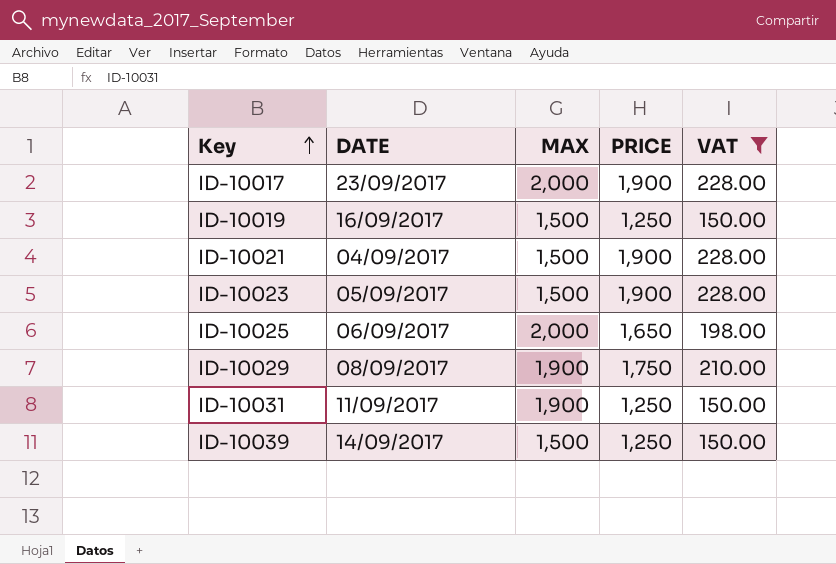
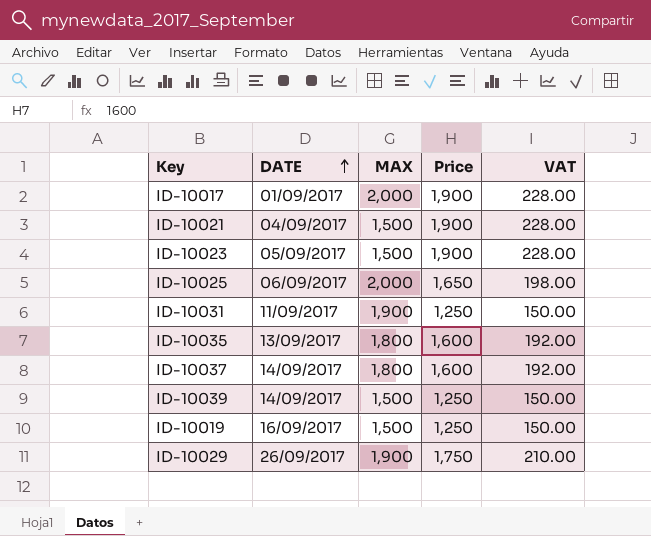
filter: VAT != 192.00 -> none
row order: Key ascending -> DATE ascending
column name: PRICE -> Price
ID-10017 | DATE: 23/09/2017 -> 01/09/2017
ID-10029 | DATE: 08/09/2017 -> 26/09/2017

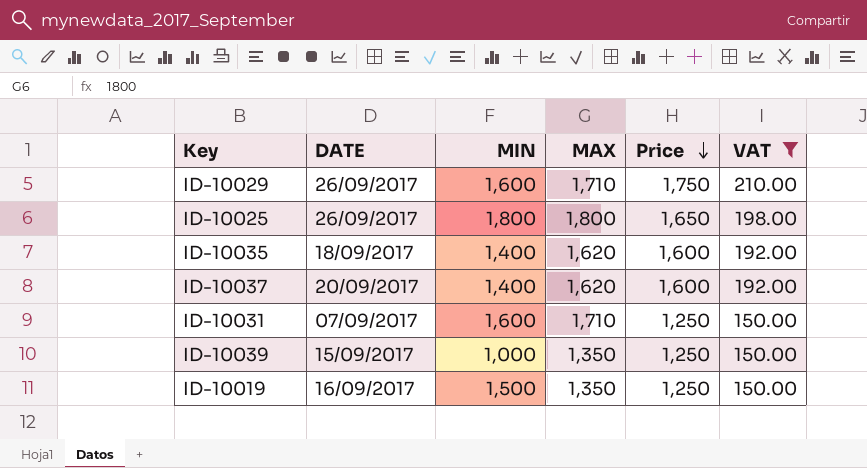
filter: none -> VAT != 228.00
row order: DATE ascending -> Price descending
column MIN | position: none -> 3
ID-10029 | MAX: 1,900 -> 1,710
ID-10025 | DATE: 06/09/2017 -> 26/09/2017
ID-10025 | MAX: 2,000 -> 1,800
ID-10035 | DATE: 13/09/2017 -> 18/09/2017
ID-10035 | MAX: 1,800 -> 1,620
ID-10037 | DATE: 14/09/2017 -> 20/09/2017
ID-10037 | MAX: 1,800 -> 1,620
ID-10031 | DATE: 11/09/2017 -> 07/09/2017
ID-10031 | MAX: 1,900 -> 1,710
ID-10039 | DATE: 14/09/2017 -> 15/09/2017
ID-10039 | MAX: 1,500 -> 1,350
ID-10019 | MAX: 1,500 -> 1,350

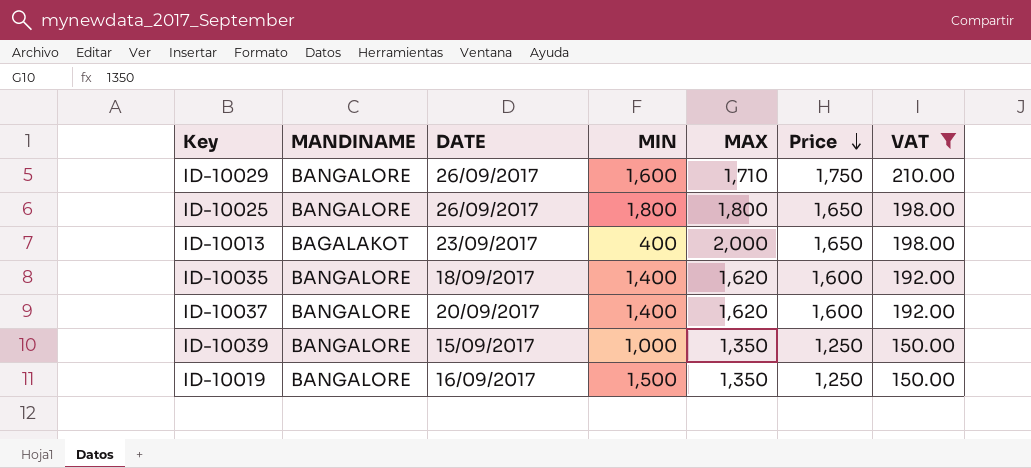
column MANDINAME | position: none -> 2
row ID-10031: 07/09/2017 | 1,600 | 1,710 | 1,250 | 150.00 -> none
row ID-10013: none -> BAGALAKOT | 23/09/2017 | 400 | 2,000 | 1,650 | 198.00

